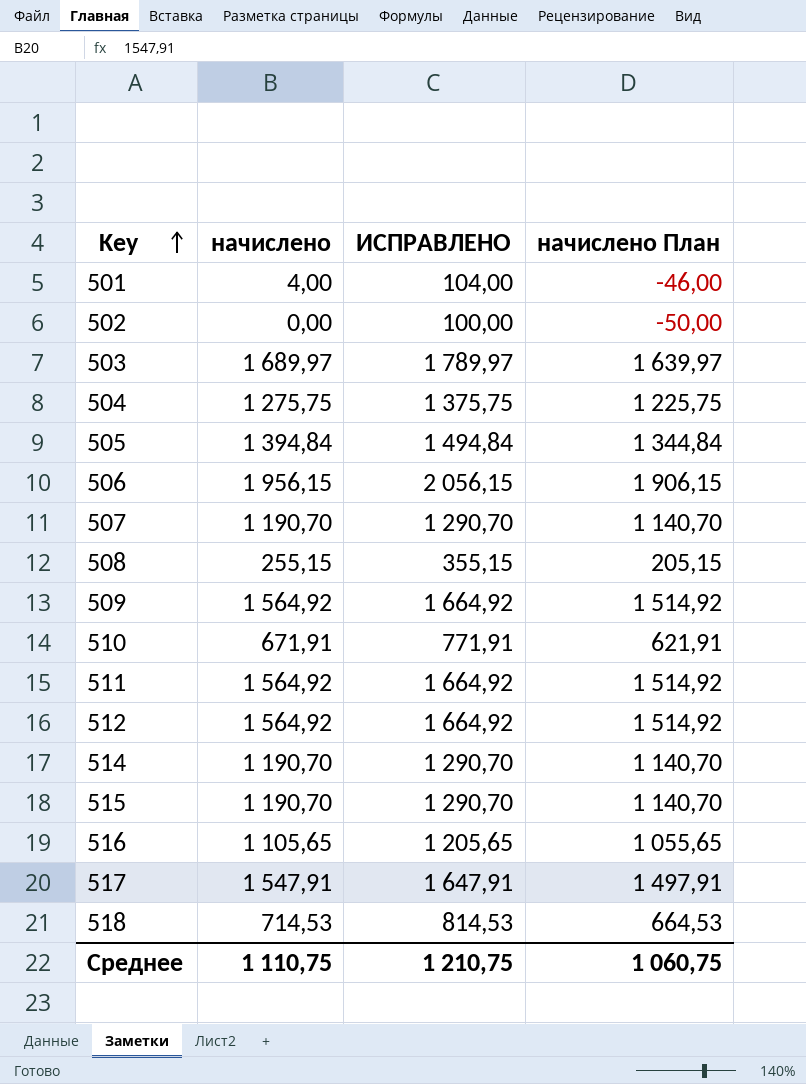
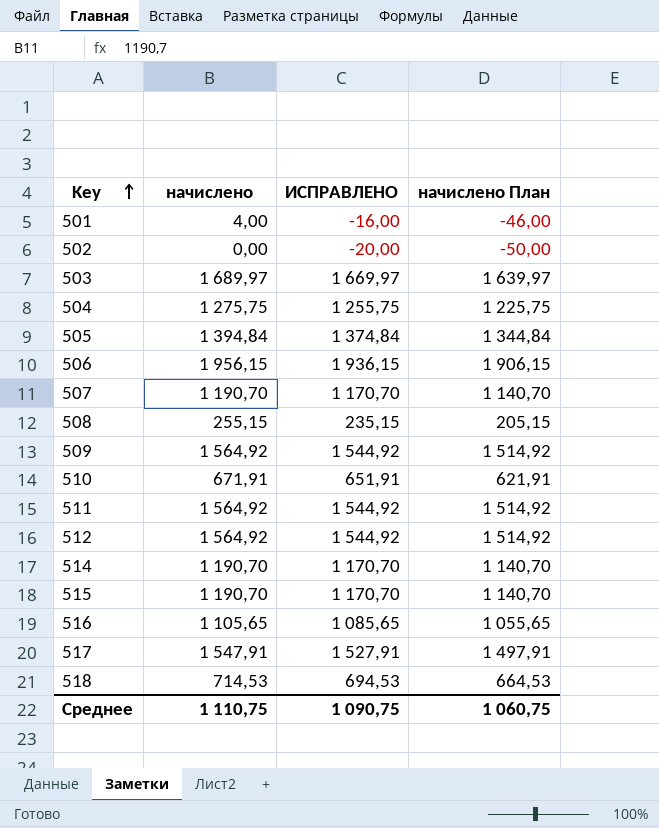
column ИСПРАВЛЕНО | formula: [начислено] + 100 -> [начислено] - 20
Среднее | ИСПРАВЛЕНО: 1 210,75 -> 1 090,75

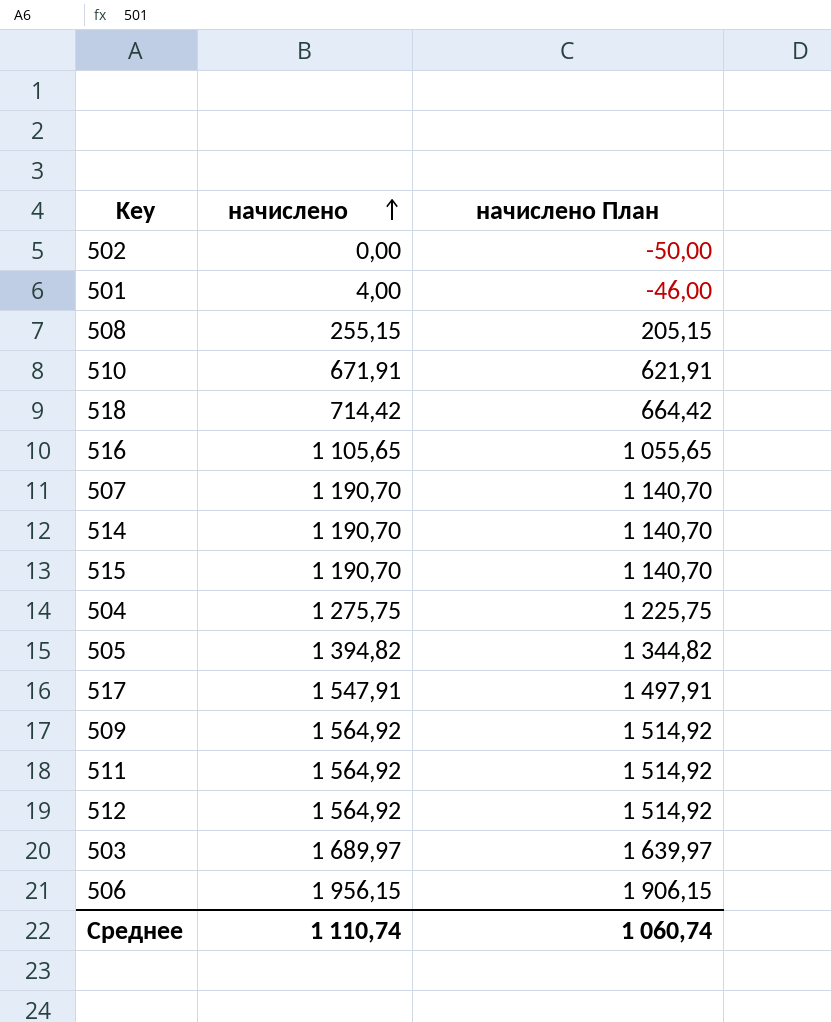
row order: Key ascending -> начислено ascending
column ИСПРАВЛЕНО | formula: [начислено] - 20 -> none
518 | начислено: 714,53 -> 714,42
518 | начислено План: 664,53 -> 664,42
505 | начислено: 1 394,84 -> 1 394,82
505 | начислено План: 1 344,84 -> 1 344,82
Среднее | начислено: 1 110,75 -> 1 110,74
Среднее | начислено План: 1 060,75 -> 1 060,74

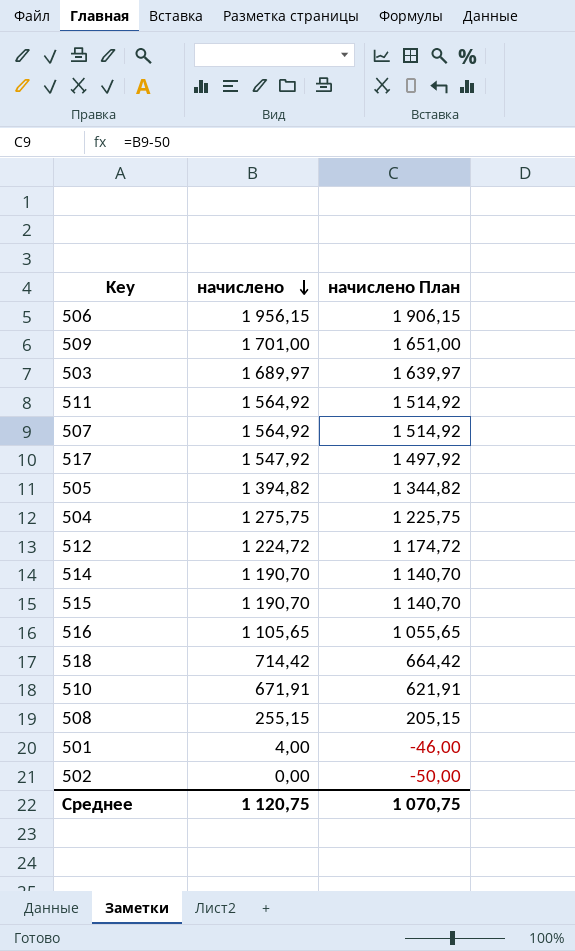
row order: начислено ascending -> начислено descending
509 | начислено: 1 564,92 -> 1 701,00
509 | начислено План: 1 514,92 -> 1 651,00
507 | начислено: 1 190,70 -> 1 564,92
507 | начислено План: 1 140,70 -> 1 514,92
517 | начислено: 1 547,91 -> 1 547,92
517 | начислено План: 1 497,91 -> 1 497,92
512 | начислено: 1 564,92 -> 1 224,72
512 | начислено План: 1 514,92 -> 1 174,72
Среднее | начислено: 1 110,74 -> 1 120,75
Среднее | начислено План: 1 060,74 -> 1 070,75

